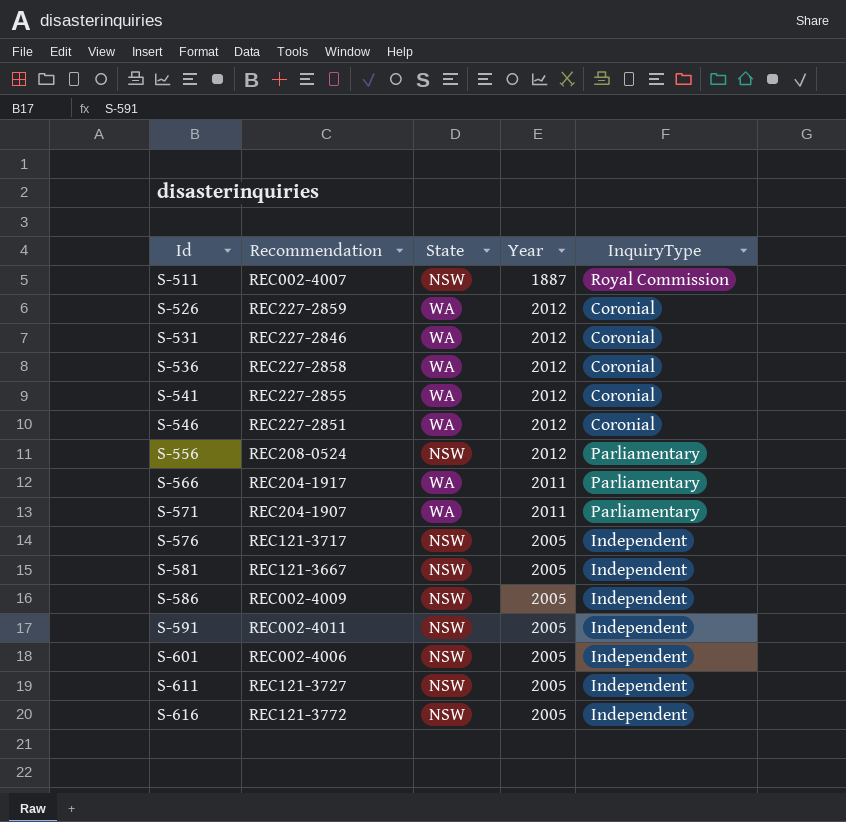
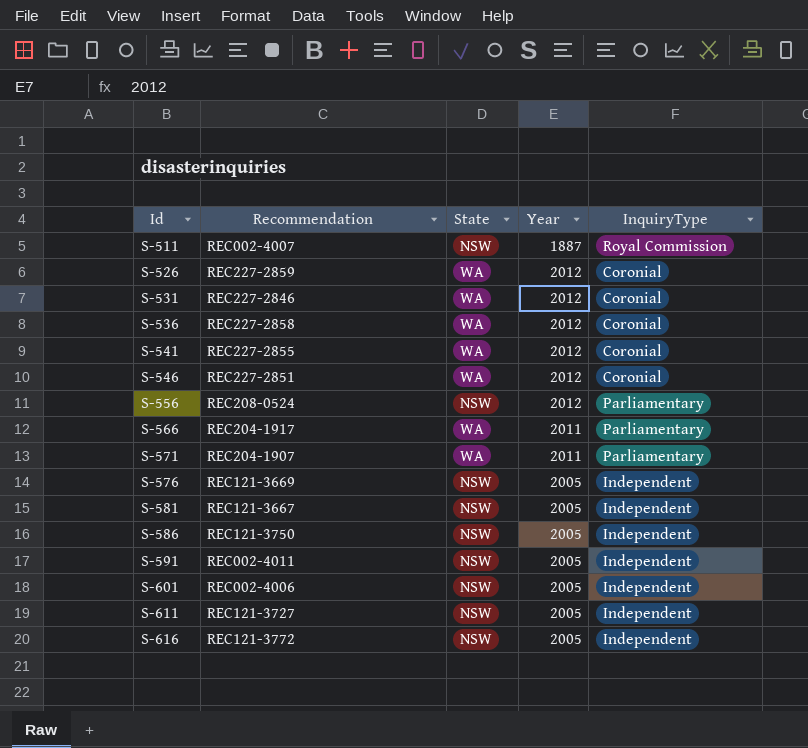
S-576 | Recommendation: REC121-3717 -> REC121-3669
S-586 | Recommendation: REC002-4009 -> REC121-3750

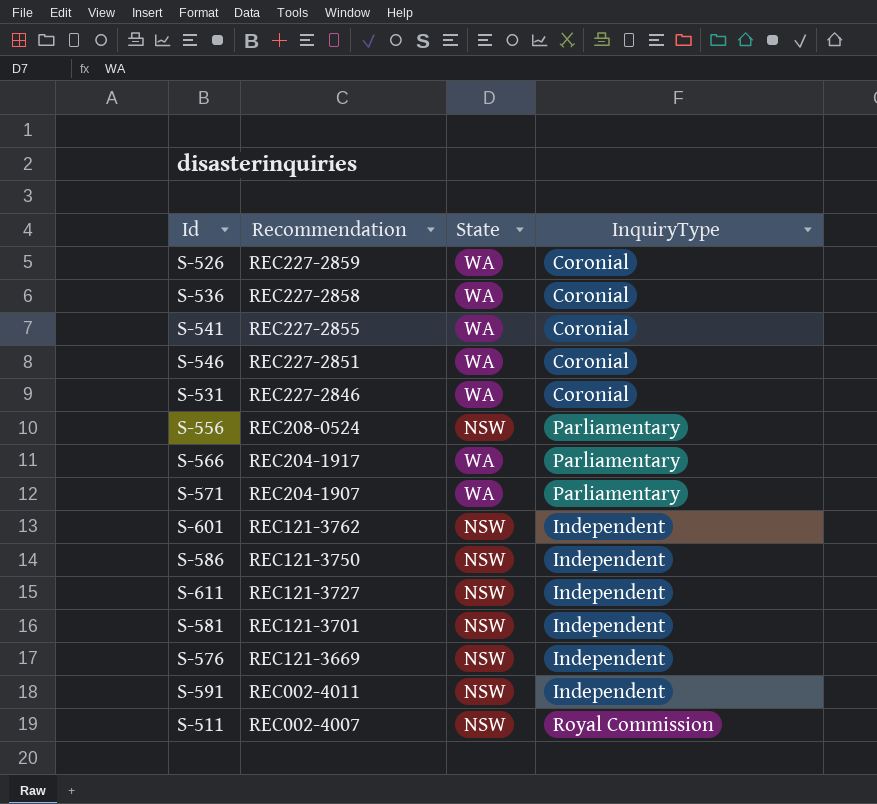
row order: Id ascending -> Recommendation descending
column Year | position: 4 -> none
row S-616: REC121-3772 | NSW | 2005 | Independent -> none
S-601 | Recommendation: REC002-4006 -> REC121-3762
S-581 | Recommendation: REC121-3667 -> REC121-3701

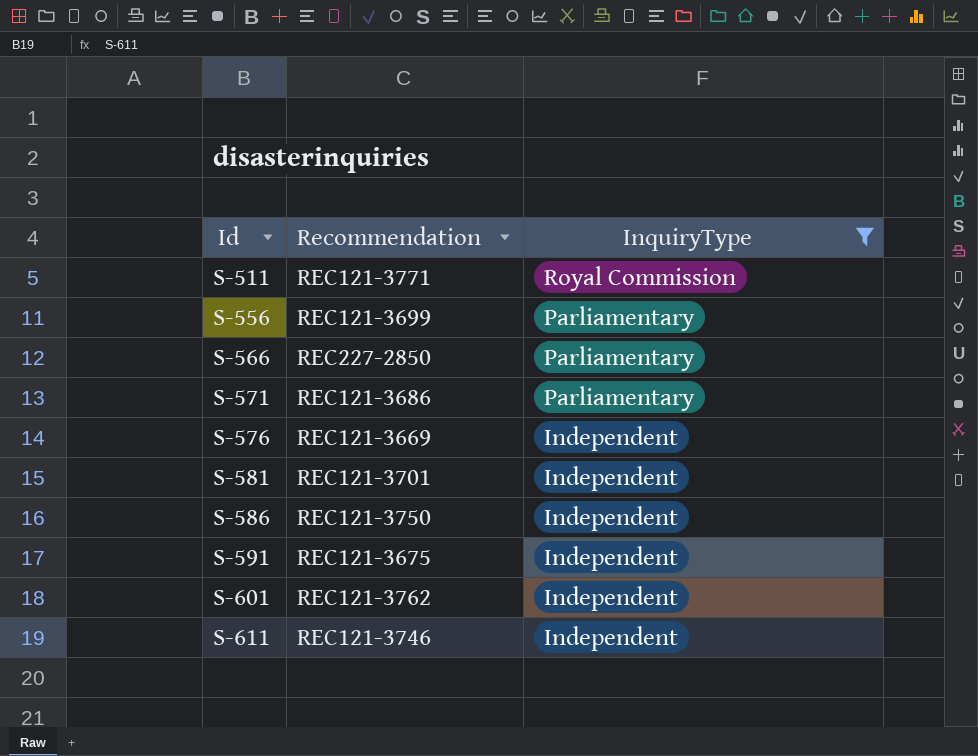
filter: none -> InquiryType != Coronial
row order: Recommendation descending -> Id ascending
column State | position: 3 -> none
S-511 | Recommendation: REC002-4007 -> REC121-3771
S-556 | Recommendation: REC208-0524 -> REC121-3699
S-566 | Recommendation: REC204-1917 -> REC227-2850
S-571 | Recommendation: REC204-1907 -> REC121-3686
S-591 | Recommendation: REC002-4011 -> REC121-3675
S-611 | Recommendation: REC121-3727 -> REC121-3746

